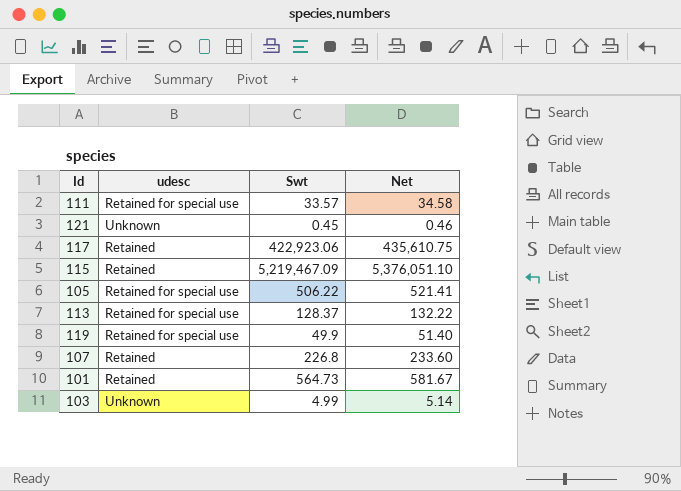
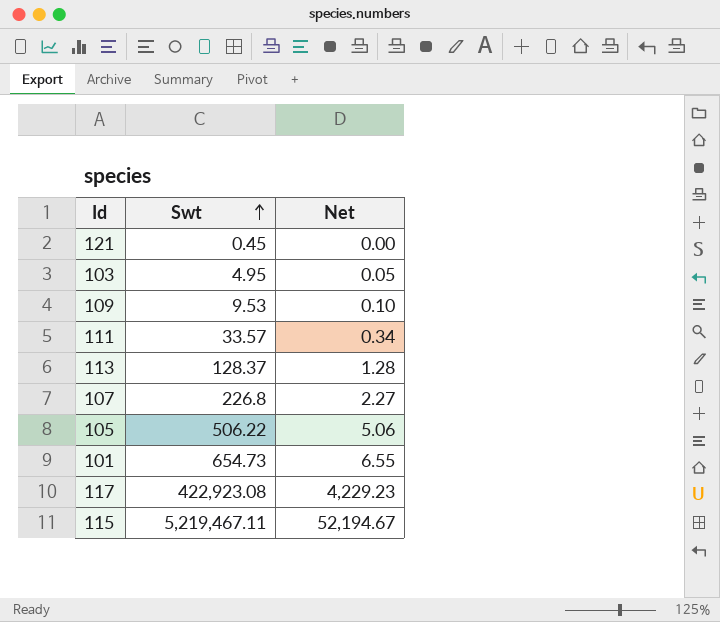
row order: none -> Swt ascending
column udesc | position: 2 -> none
column Net | formula: [Swt] * 1.03 -> [Swt] * 0.01
row 119: Retained for special use | 49.9 | 51.40 -> none
103 | Swt: 4.99 -> 4.95
row 109: none -> 9.53 | 0.10
101 | Swt: 564.73 -> 654.73
117 | Swt: 422,923.06 -> 422,923.08
115 | Swt: 5,219,467.09 -> 5,219,467.11

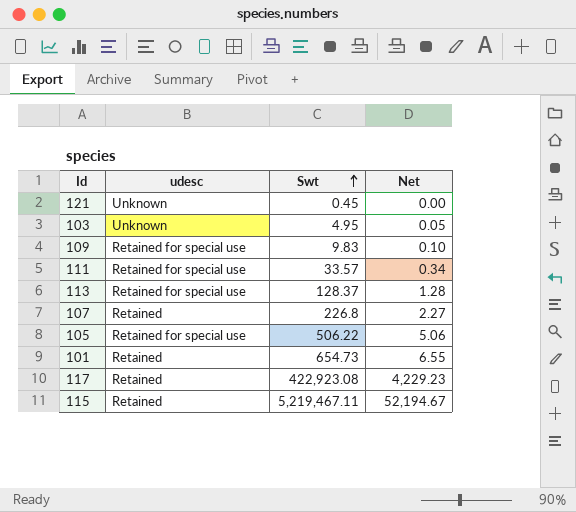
column udesc | position: none -> 2
109 | Swt: 9.53 -> 9.83

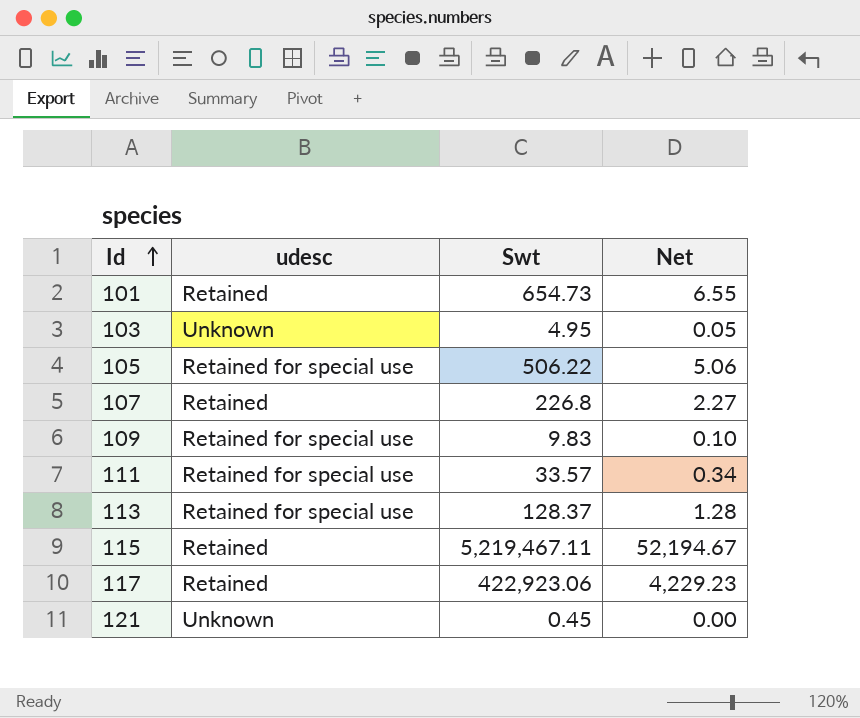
row order: Swt ascending -> Id ascending
117 | Swt: 422,923.08 -> 422,923.06

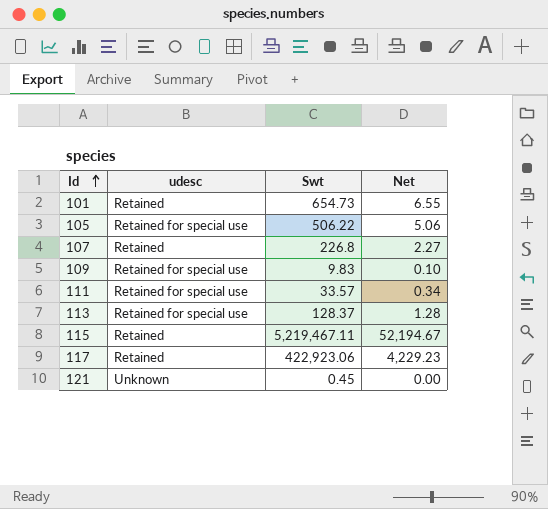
row 103: Unknown | 4.95 | 0.05 -> none

